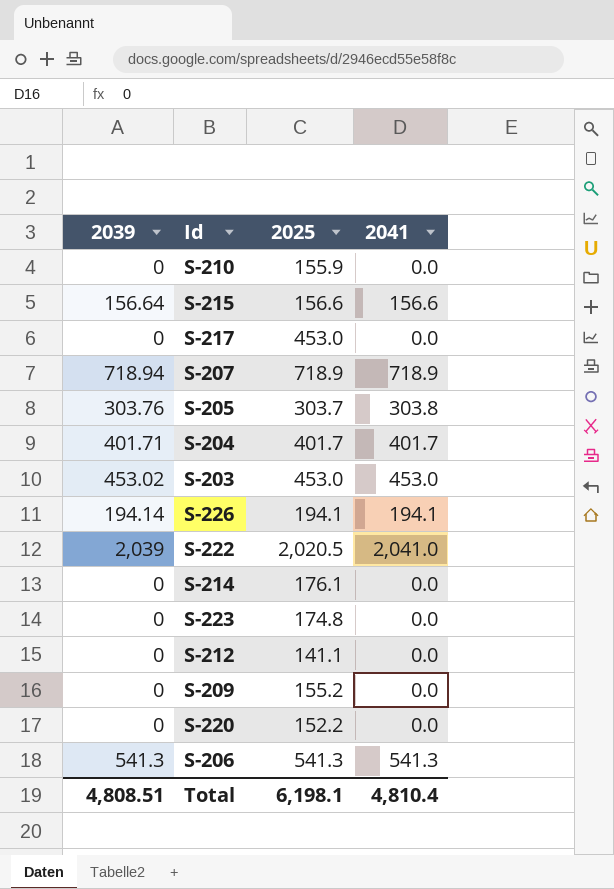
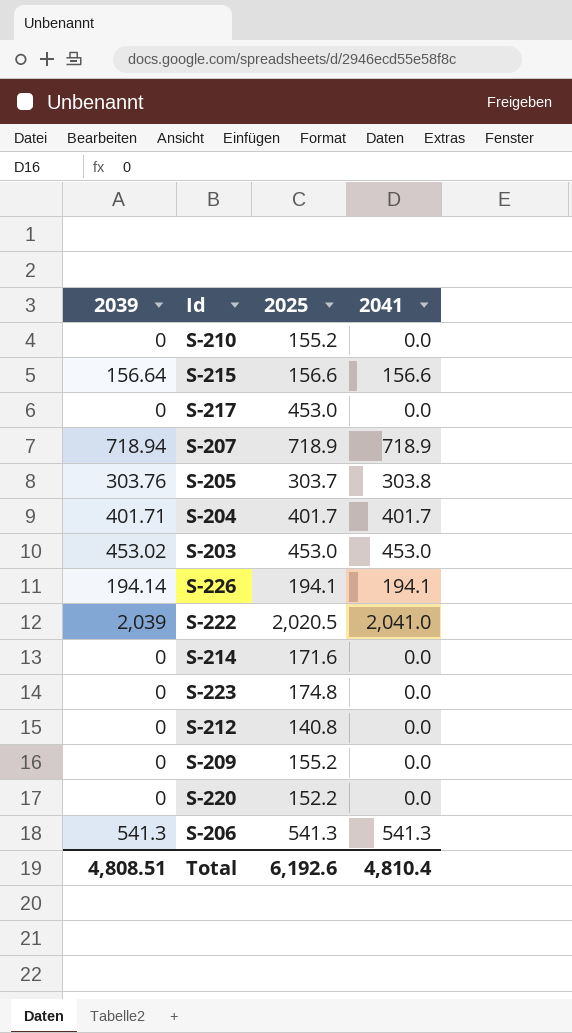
S-210 | 2025: 155.9 -> 155.2
S-214 | 2025: 176.1 -> 171.6
S-212 | 2025: 141.1 -> 140.8
Total | 2025: 6,198.1 -> 6,192.6

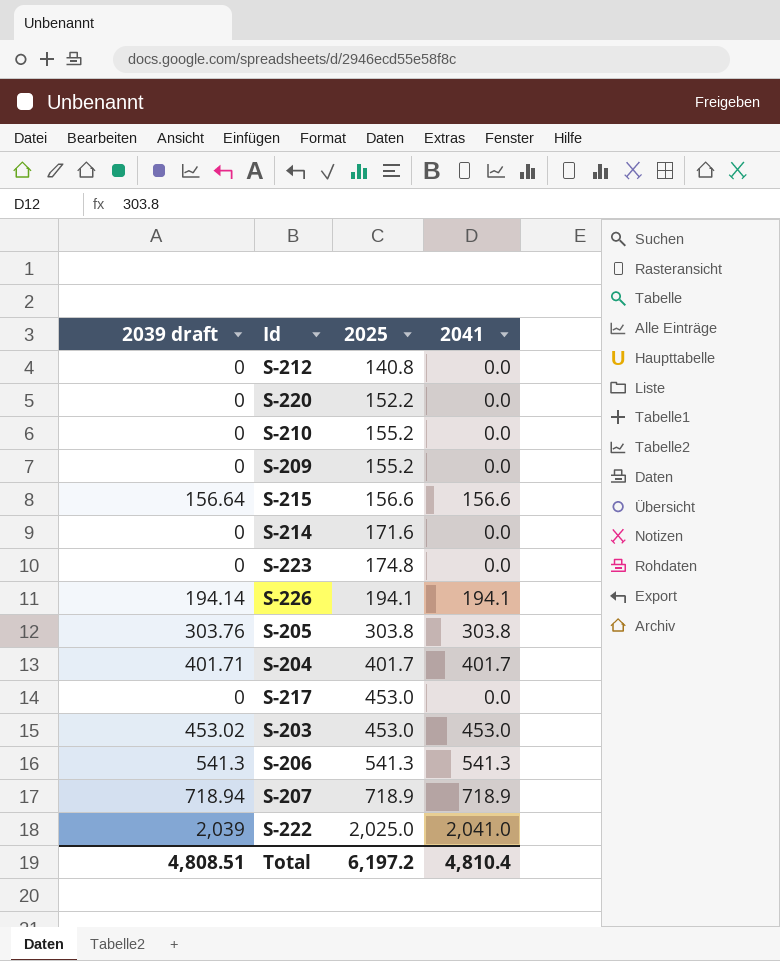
row order: none -> 2025 ascending
column name: 2039 -> 2039 draft
S-205 | 2025: 303.7 -> 303.8
S-222 | 2025: 2,020.5 -> 2,025.0
Total | 2025: 6,192.6 -> 6,197.2

